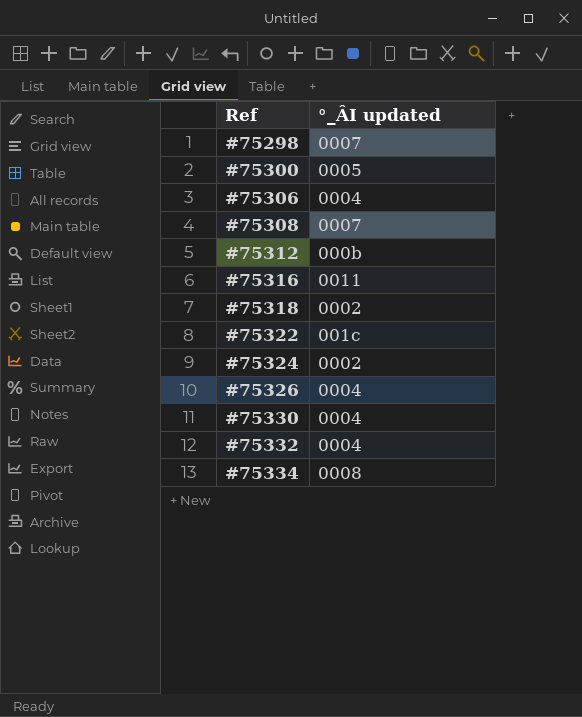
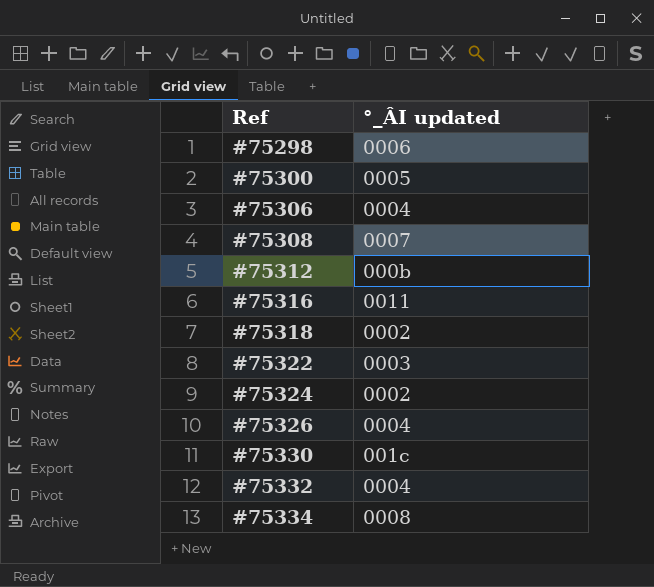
#75298 | °_ÂI updated: 0007 -> 0006
#75322 | °_ÂI updated: 001c -> 0003
#75330 | °_ÂI updated: 0004 -> 001c

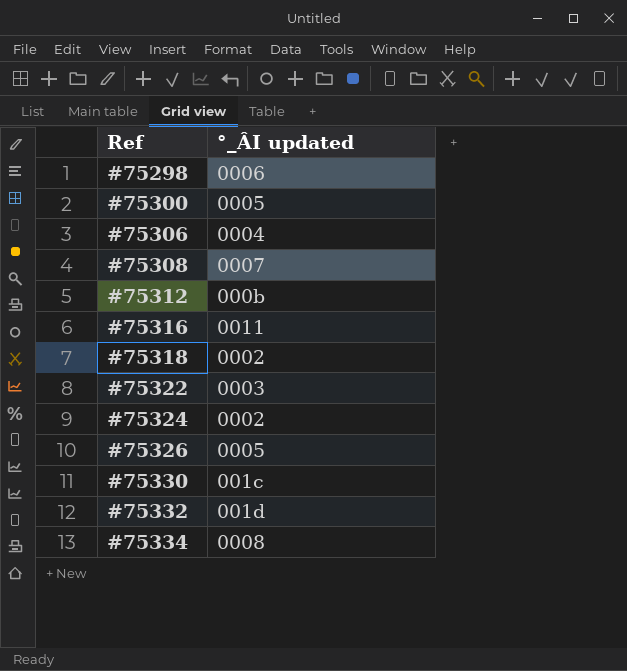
#75326 | °_ÂI updated: 0004 -> 0005
#75332 | °_ÂI updated: 0004 -> 001d

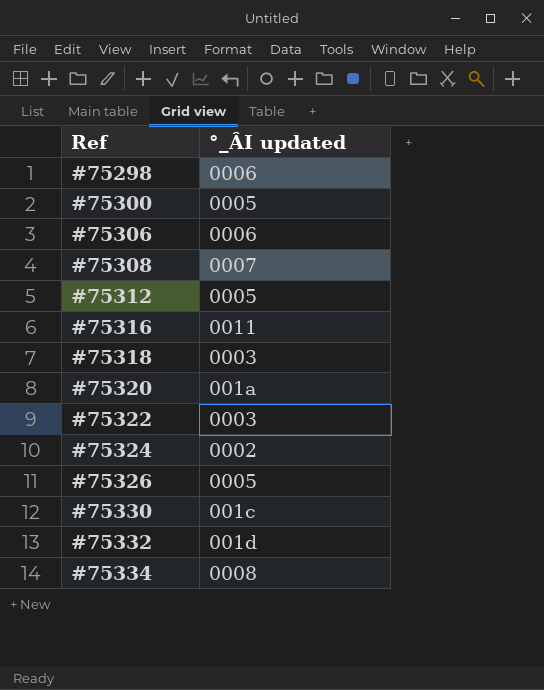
#75306 | °_ÂI updated: 0004 -> 0006
#75312 | °_ÂI updated: 000b -> 0005
#75318 | °_ÂI updated: 0002 -> 0003
row #75320: none -> 001a

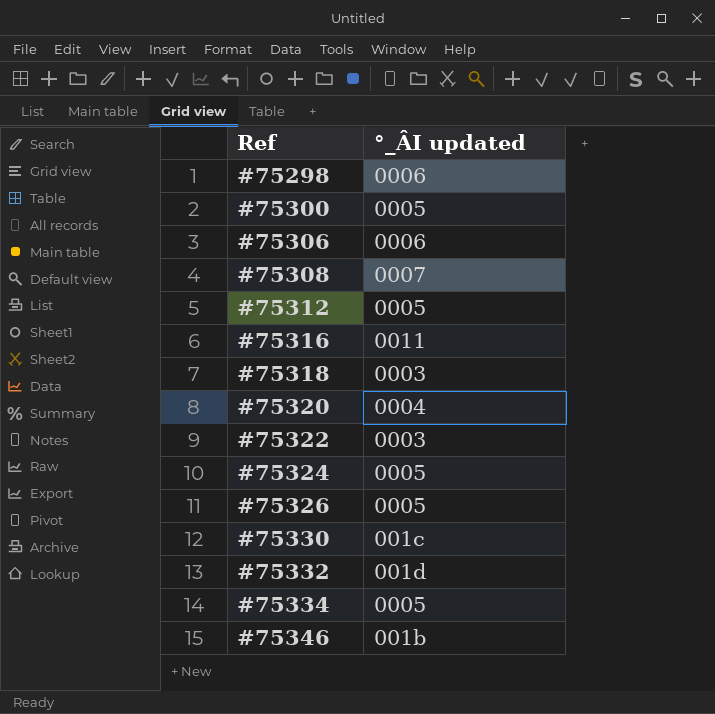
#75320 | °_ÂI updated: 001a -> 0004
#75324 | °_ÂI updated: 0002 -> 0005
#75334 | °_ÂI updated: 0008 -> 0005
row #75346: none -> 001b

